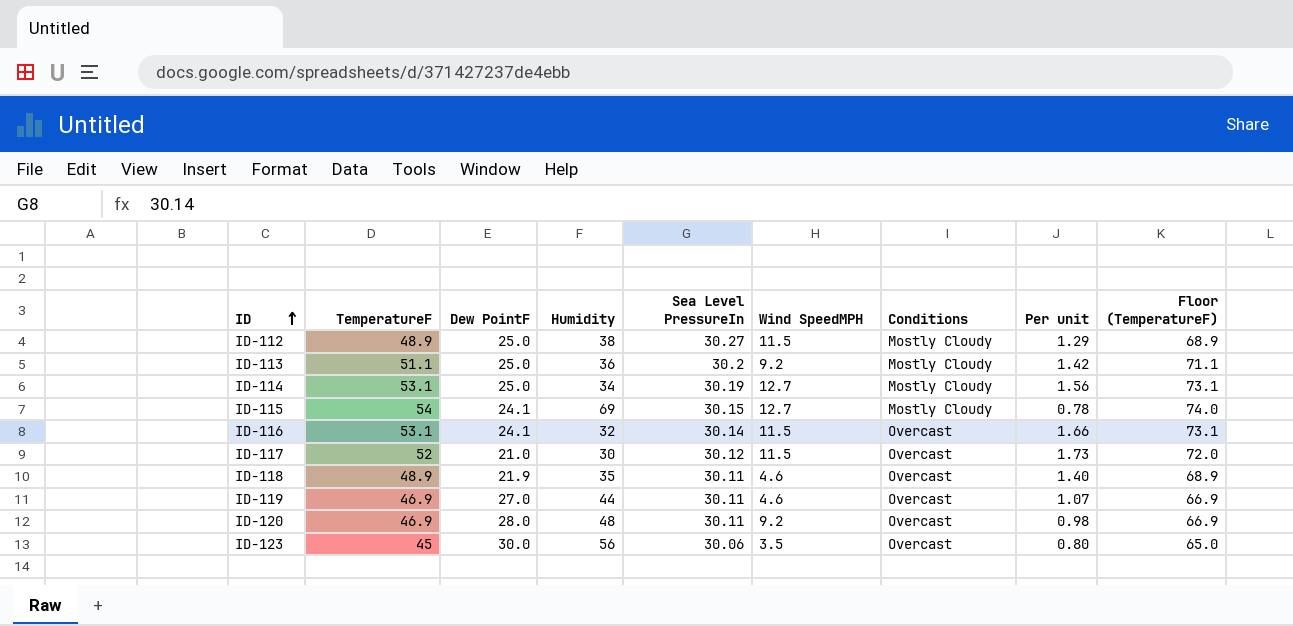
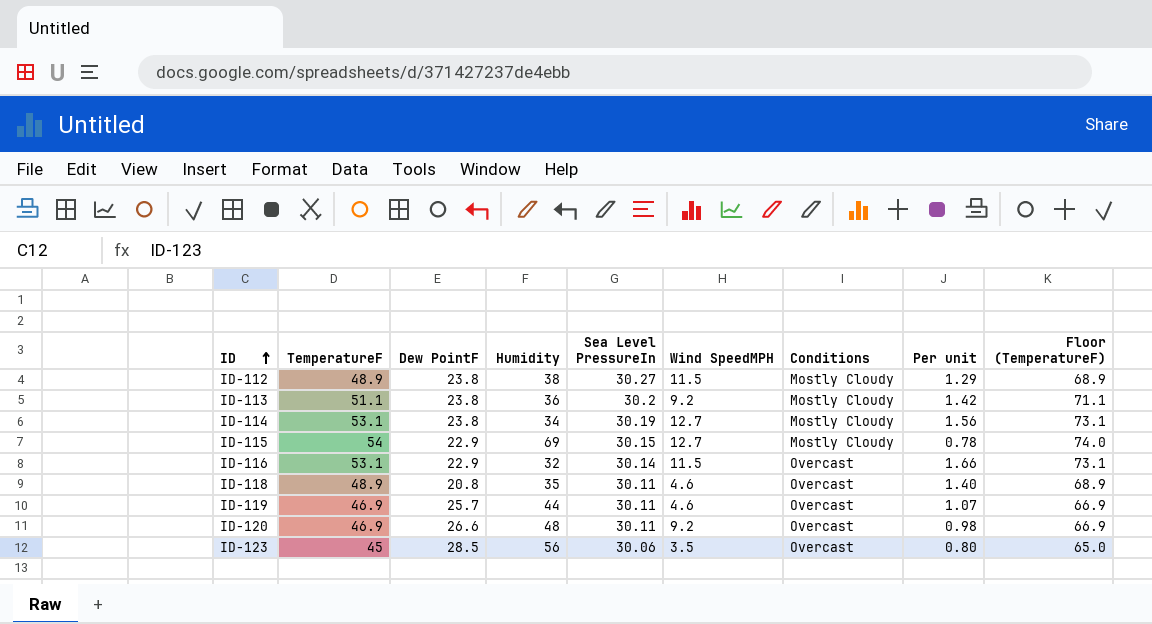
row ID-117: 52 | 21.0 | 30 | 30.12 | 11.5 | Overcast | 1.73 | 72.0 -> none
ID-112 | Dew PointF: 25.0 -> 23.8
ID-113 | Dew PointF: 25.0 -> 23.8
ID-114 | Dew PointF: 25.0 -> 23.8
ID-115 | Dew PointF: 24.1 -> 22.9
ID-116 | Dew PointF: 24.1 -> 22.9
ID-118 | Dew PointF: 21.9 -> 20.8
ID-119 | Dew PointF: 27.0 -> 25.7
ID-120 | Dew PointF: 28.0 -> 26.6
ID-123 | Dew PointF: 30.0 -> 28.5

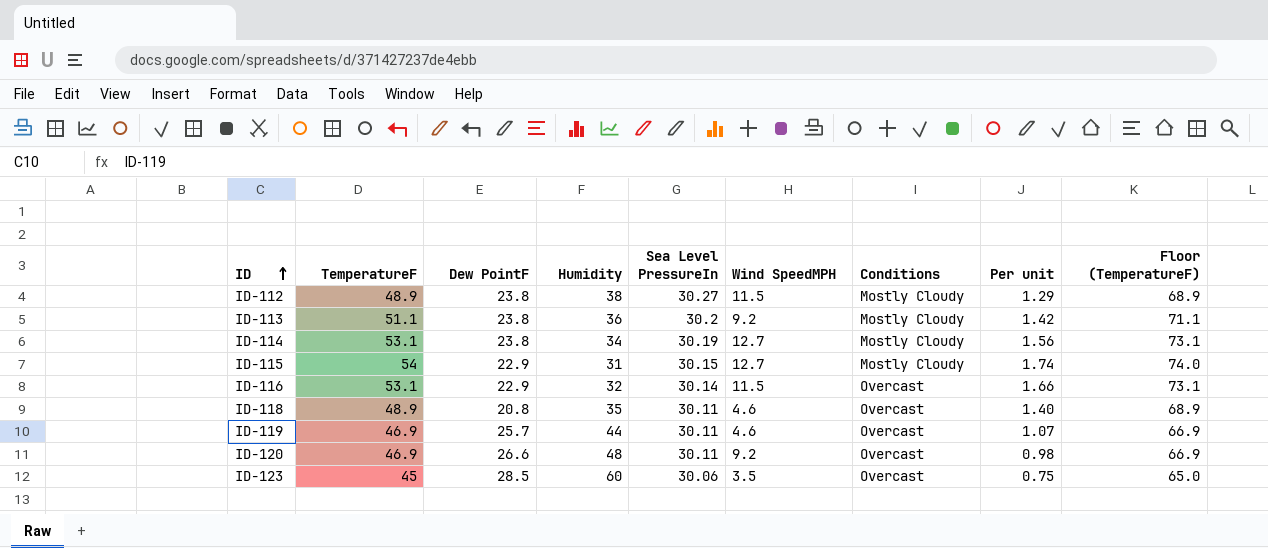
ID-115 | Humidity: 69 -> 31
ID-115 | Per unit: 0.78 -> 1.74
ID-123 | Humidity: 56 -> 60
ID-123 | Per unit: 0.80 -> 0.75

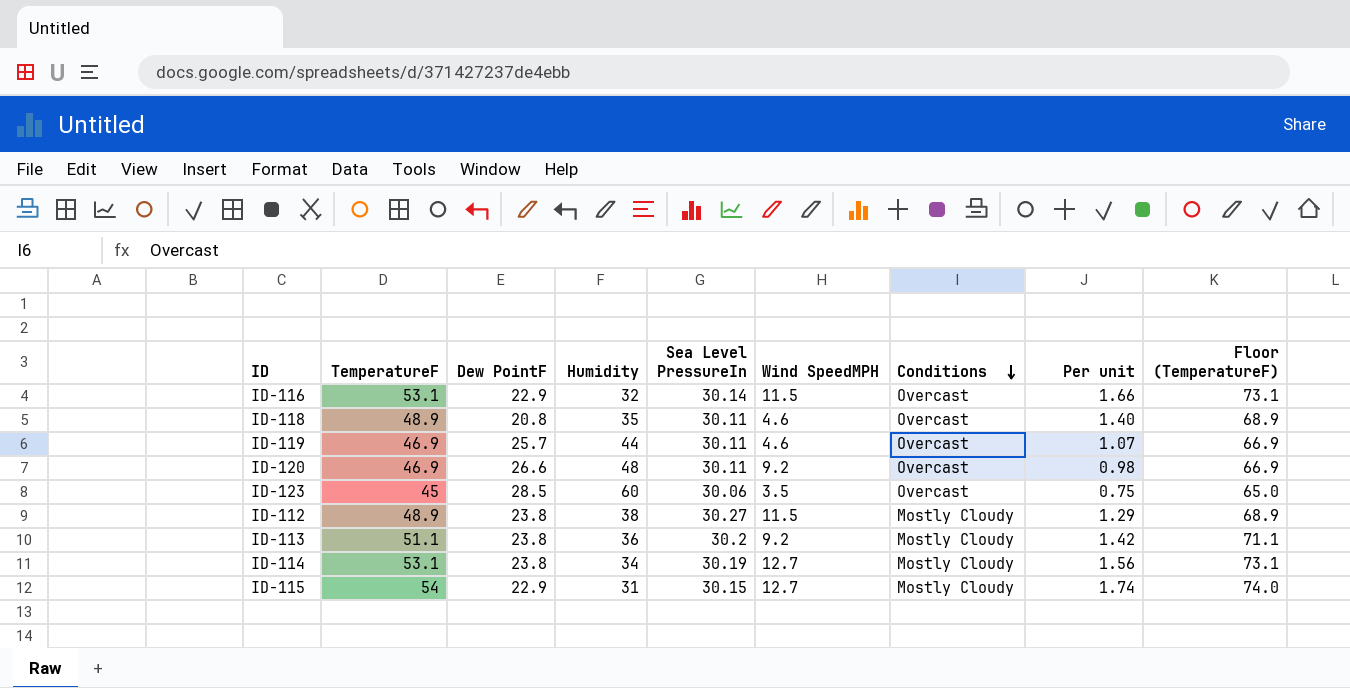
row order: ID ascending -> Conditions descending

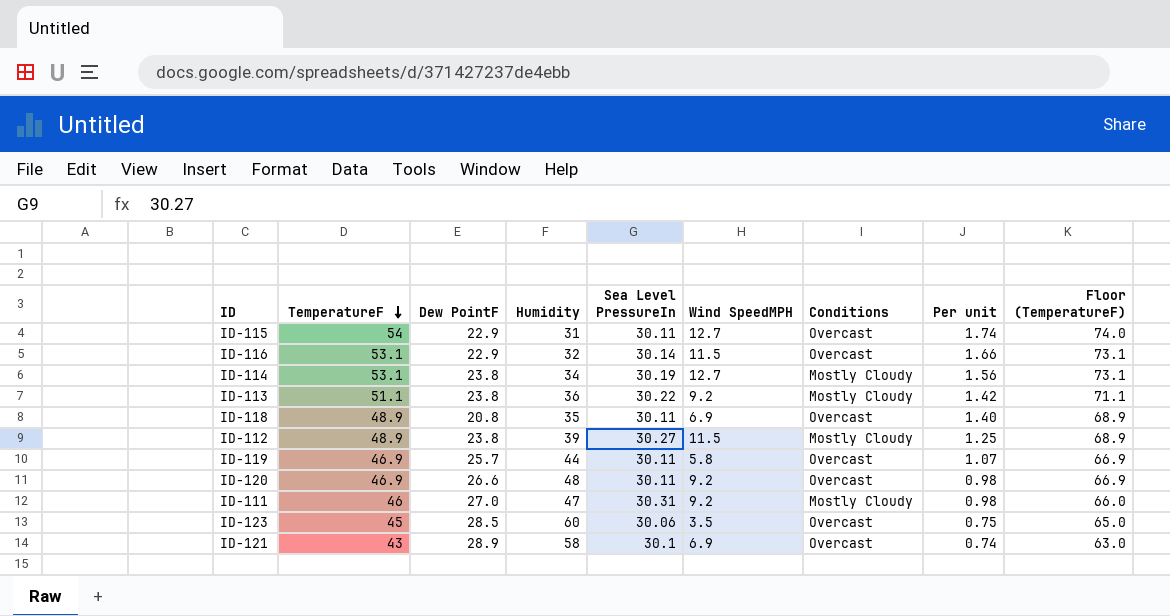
row order: Conditions descending -> TemperatureF descending
ID-115 | Sea Level PressureIn: 30.15 -> 30.11
ID-115 | Conditions: Mostly Cloudy -> Overcast
ID-113 | Sea Level PressureIn: 30.2 -> 30.22
ID-118 | Wind SpeedMPH: 4.6 -> 6.9
ID-112 | Humidity: 38 -> 39
ID-112 | Per unit: 1.29 -> 1.25
ID-119 | Wind SpeedMPH: 4.6 -> 5.8
row ID-111: none -> 46 | 27.0 | 47 | 30.31 | 9.2 | Mostly Cloudy | 0.98 | 66.0
row ID-121: none -> 43 | 28.9 | 58 | 30.1 | 6.9 | Overcast | 0.74 | 63.0

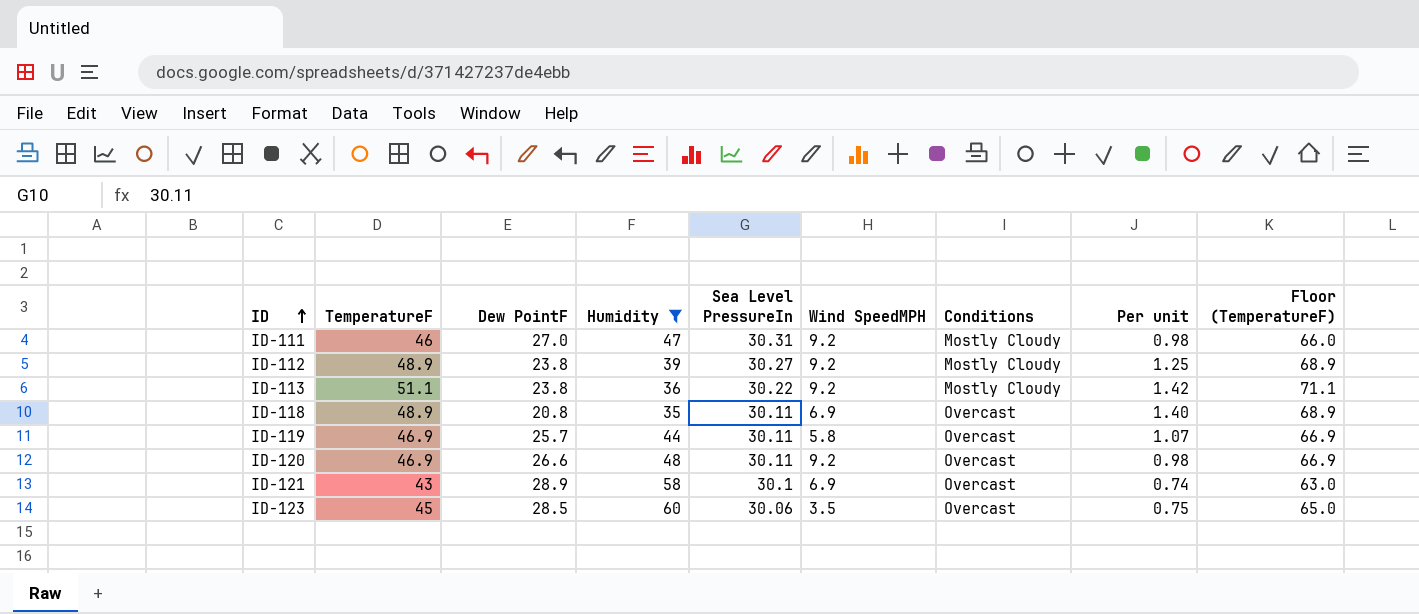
filter: none -> Humidity >= 35
row order: TemperatureF descending -> ID ascending
ID-112 | Wind SpeedMPH: 11.5 -> 9.2

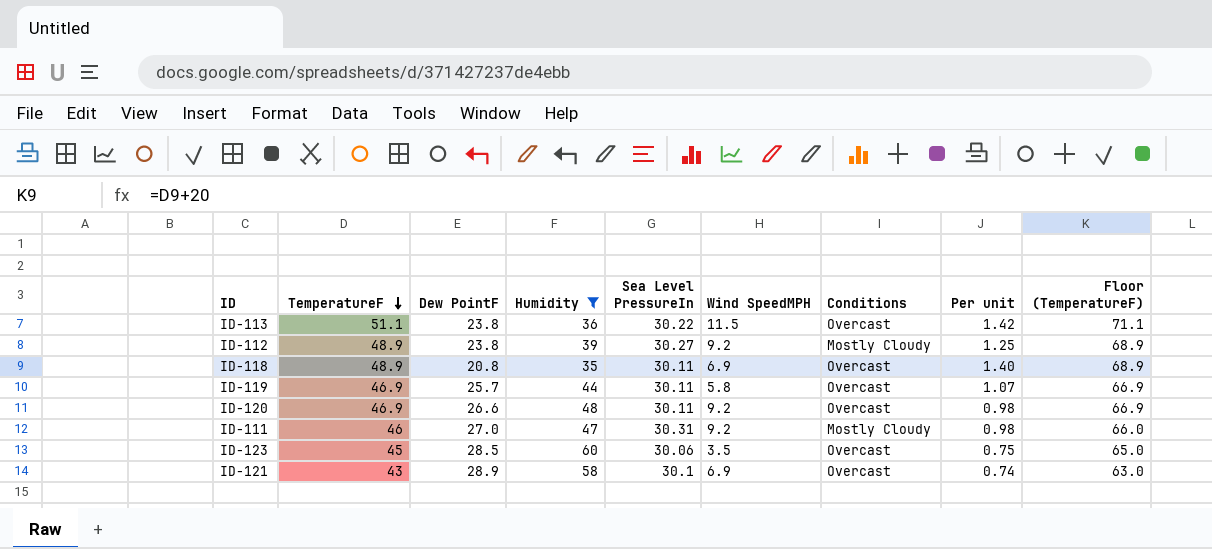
row order: ID ascending -> TemperatureF descending
ID-113 | Wind SpeedMPH: 9.2 -> 11.5
ID-113 | Conditions: Mostly Cloudy -> Overcast

